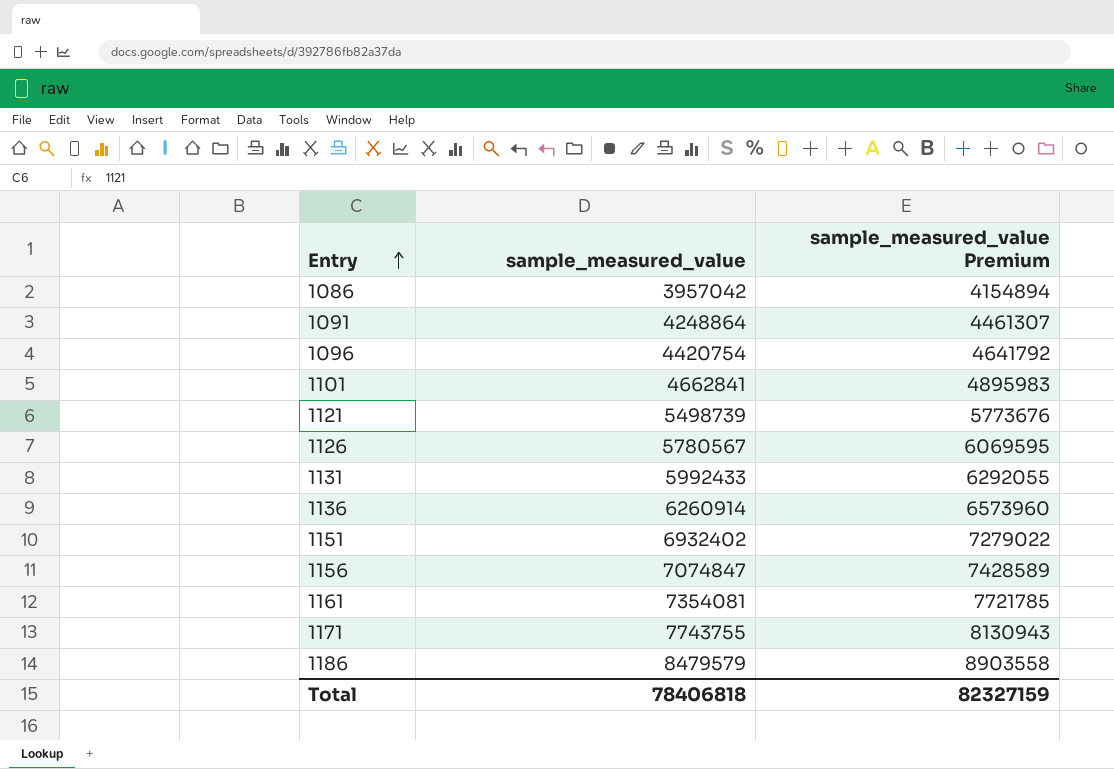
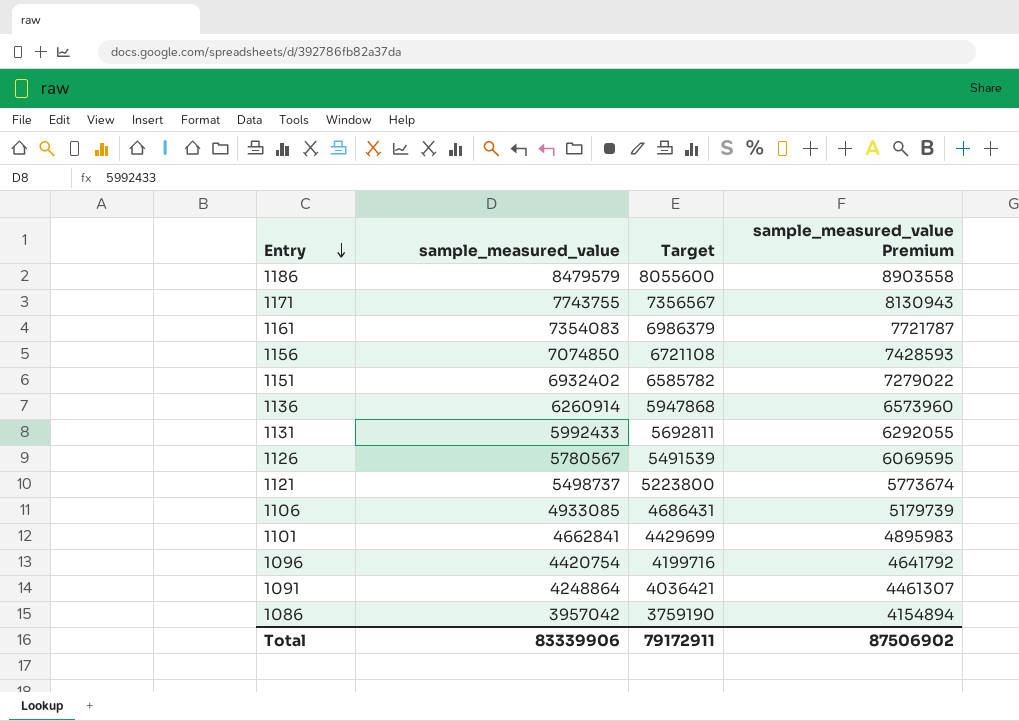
row order: Entry ascending -> Entry descending
column Target | formula: none -> [sample_measured_value] * 0.95
1161 | sample_measured_value: 7354081 -> 7354083
1161 | sample_measured_value Premium: 7721785 -> 7721787
1156 | sample_measured_value: 7074847 -> 7074850
1156 | sample_measured_value Premium: 7428589 -> 7428593
1121 | sample_measured_value: 5498739 -> 5498737
1121 | sample_measured_value Premium: 5773676 -> 5773674
row 1106: none -> 4933085 | 4686431 | 5179739
Total | sample_measured_value: 78406818 -> 83339906
Total | sample_measured_value Premium: 82327159 -> 87506902

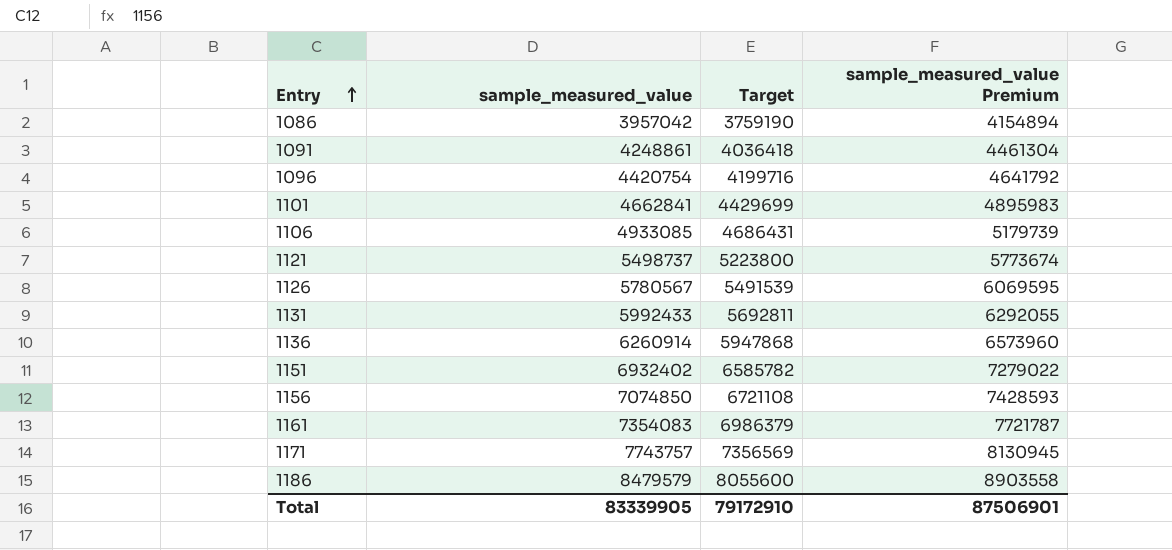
row order: Entry descending -> Entry ascending
1091 | sample_measured_value: 4248864 -> 4248861
1091 | Target: 4036421 -> 4036418
1091 | sample_measured_value Premium: 4461307 -> 4461304
1171 | sample_measured_value: 7743755 -> 7743757
1171 | Target: 7356567 -> 7356569
1171 | sample_measured_value Premium: 8130943 -> 8130945
Total | sample_measured_value: 83339906 -> 83339905
Total | Target: 79172911 -> 79172910
Total | sample_measured_value Premium: 87506902 -> 87506901

